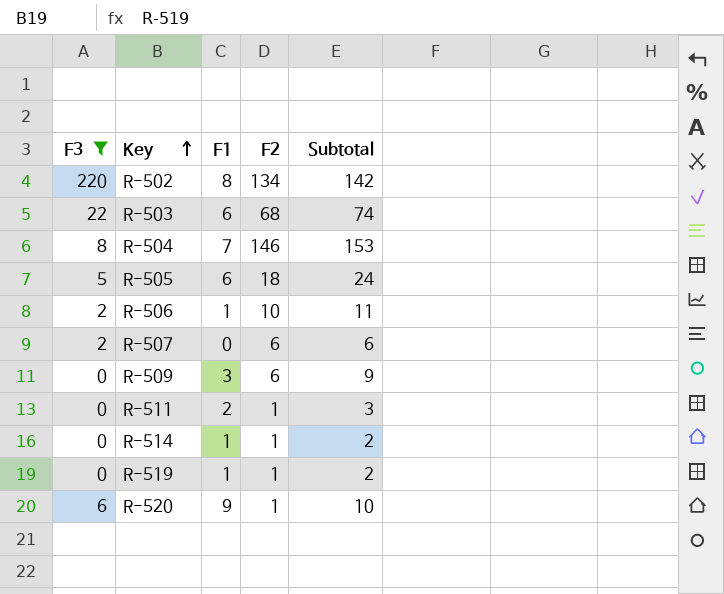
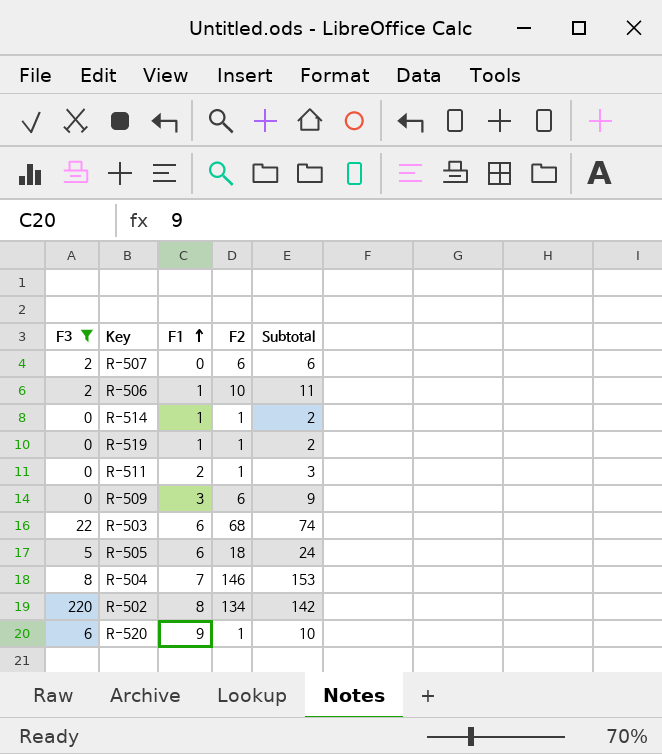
row order: Key ascending -> F1 ascending

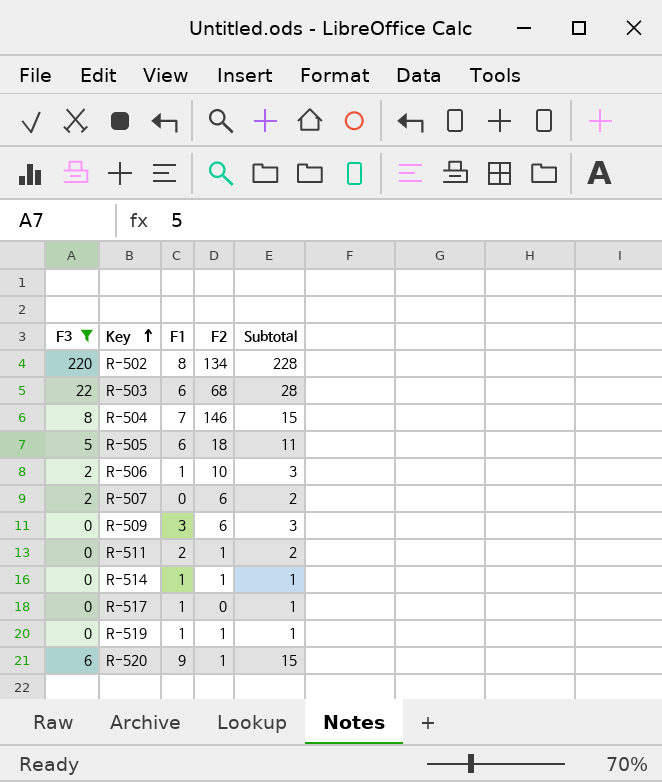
row order: F1 ascending -> Key ascending
column Subtotal | formula: [F1] + [F2] -> [F3] + [F1]
row R-517: none -> 0 | 1 | 0 | 1

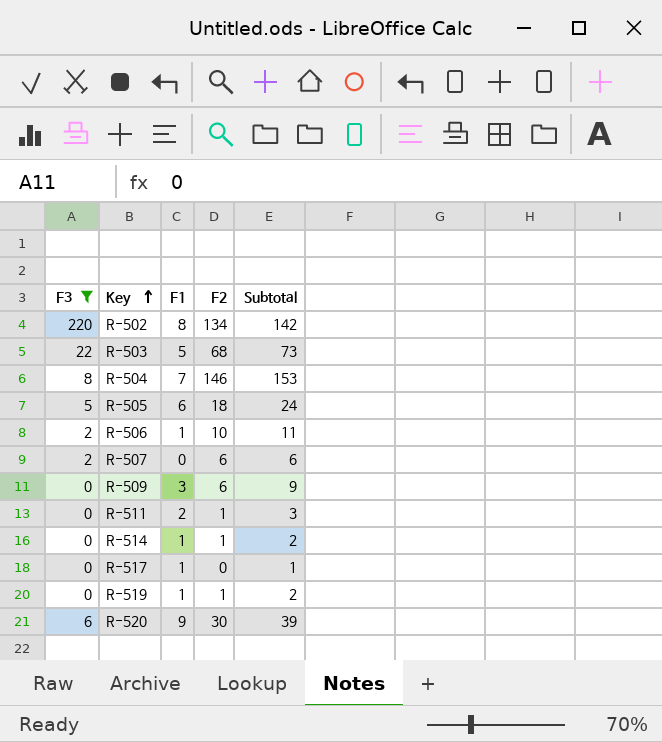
column Subtotal | formula: [F3] + [F1] -> [F1] + [F2]
R-503 | F1: 6 -> 5
R-520 | F2: 1 -> 30

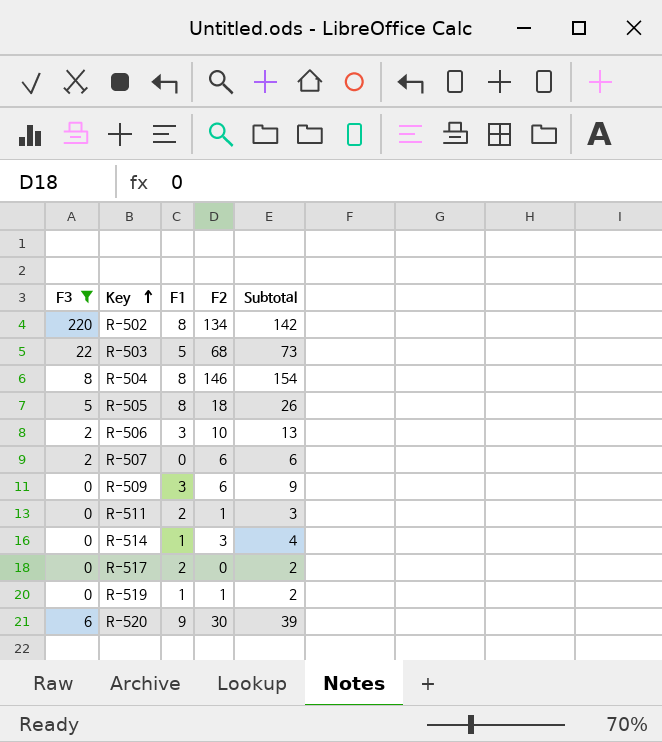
R-504 | F1: 7 -> 8
R-504 | Subtotal: 153 -> 154
R-505 | F1: 6 -> 8
R-505 | Subtotal: 24 -> 26
R-506 | F1: 1 -> 3
R-506 | Subtotal: 11 -> 13
R-514 | F2: 1 -> 3
R-514 | Subtotal: 2 -> 4
R-517 | F1: 1 -> 2
R-517 | Subtotal: 1 -> 2

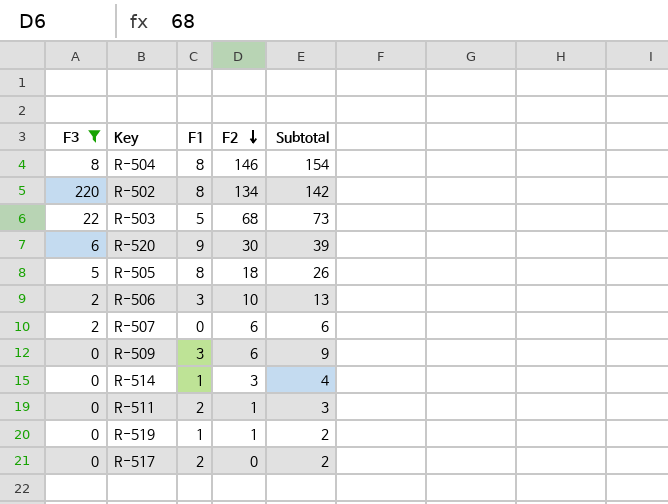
row order: Key ascending -> F2 descending

